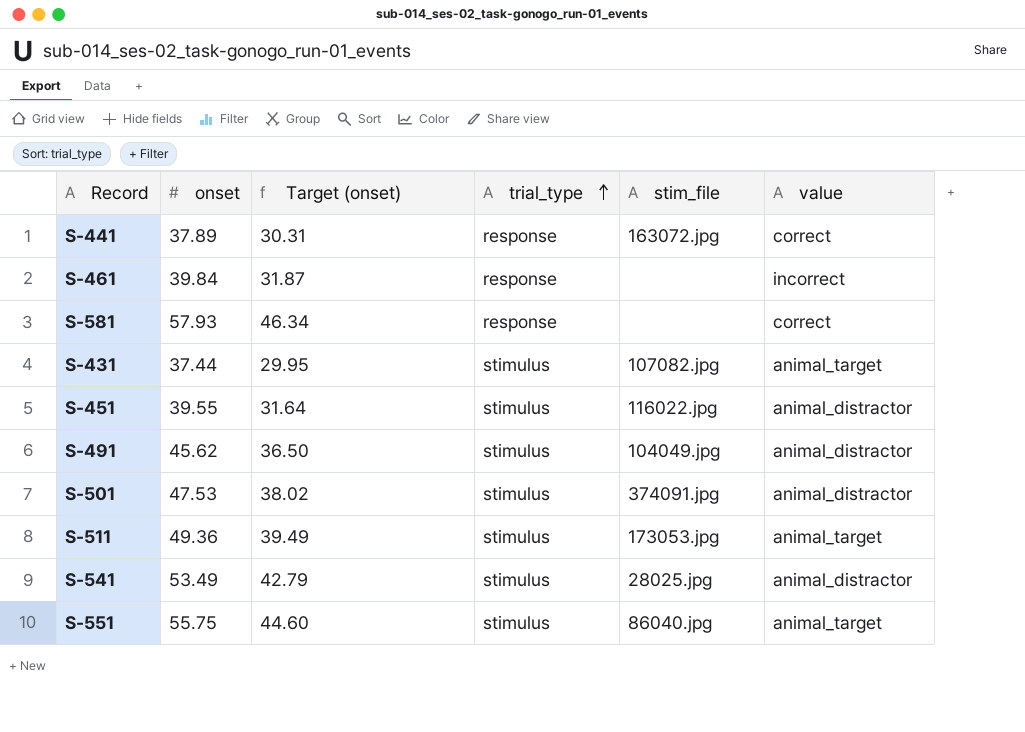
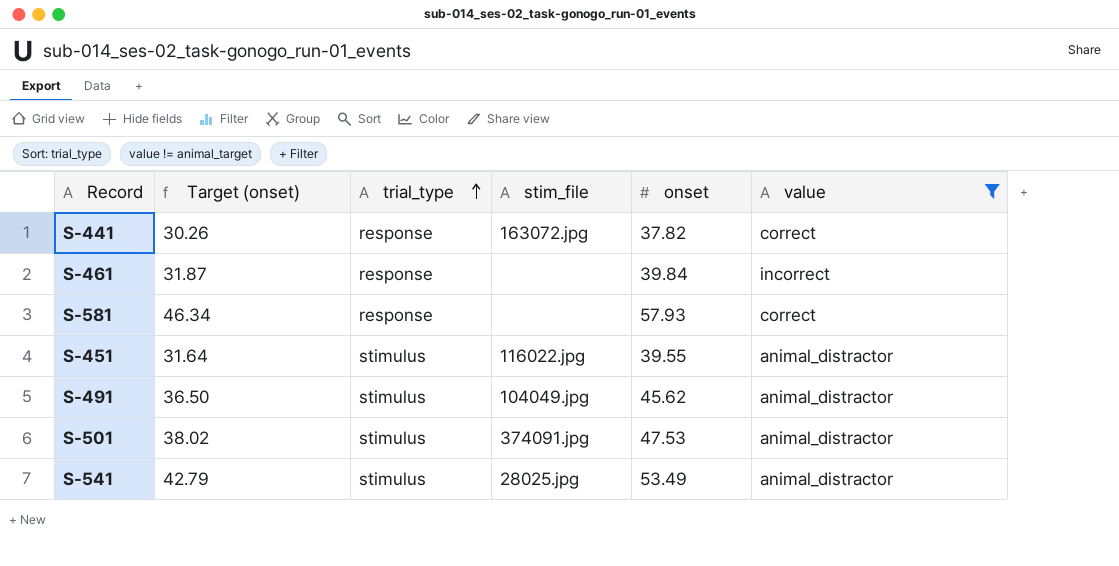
filter: none -> value != animal_target
column onset | position: 2 -> 5
S-441 | Target (onset): 30.31 -> 30.26
S-441 | onset: 37.89 -> 37.82

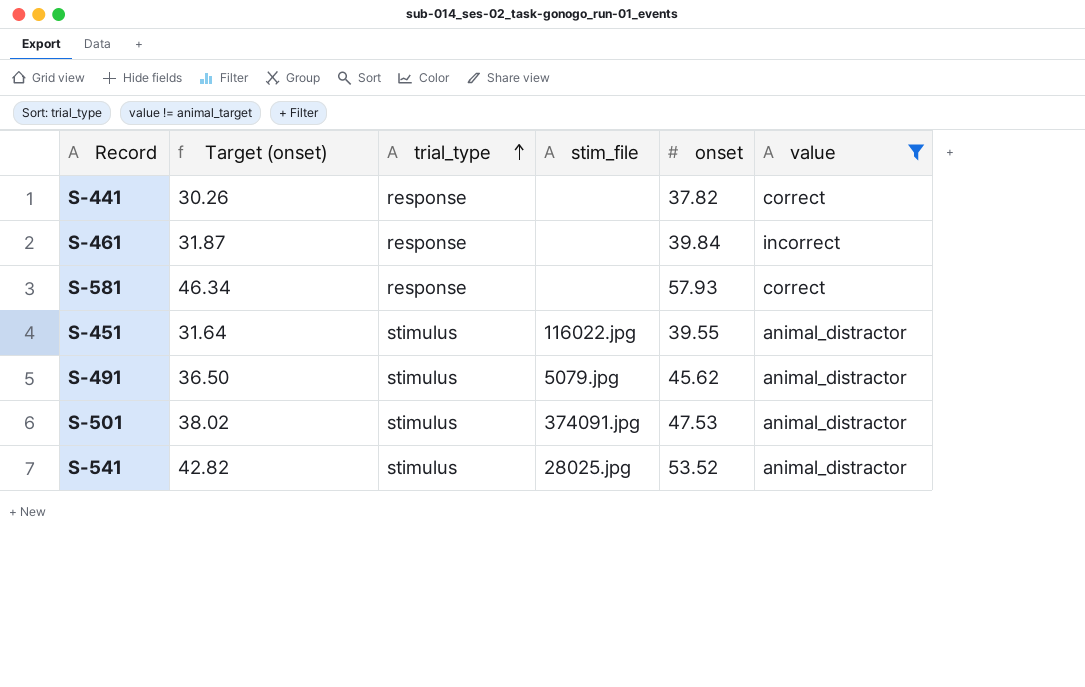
S-441 | stim_file: 163072.jpg -> none
S-491 | stim_file: 104049.jpg -> 5079.jpg
S-541 | Target (onset): 42.79 -> 42.82
S-541 | onset: 53.49 -> 53.52

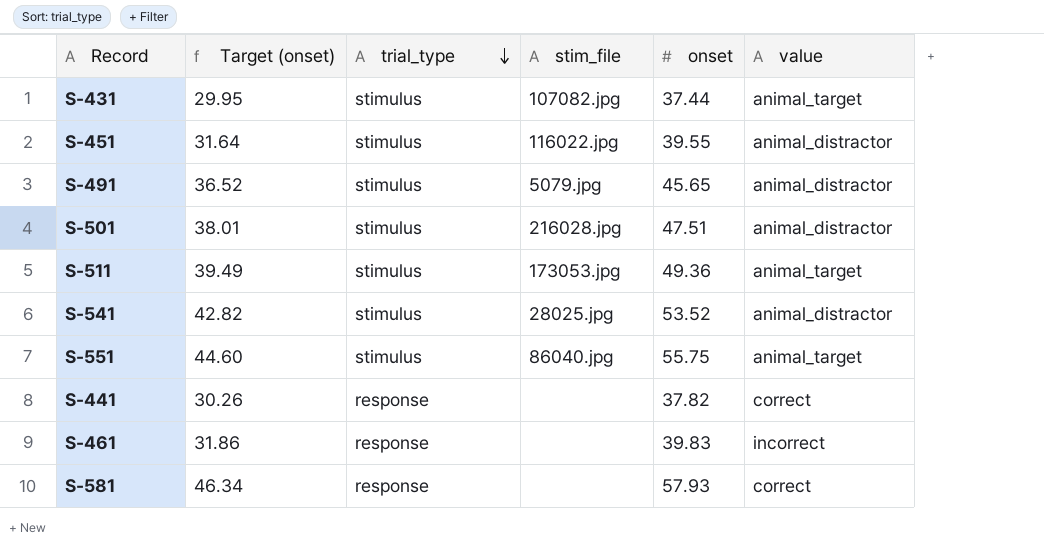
filter: value != animal_target -> none
row order: trial_type ascending -> trial_type descending
S-491 | Target (onset): 36.50 -> 36.52
S-491 | onset: 45.62 -> 45.65
S-501 | Target (onset): 38.02 -> 38.01
S-501 | stim_file: 374091.jpg -> 216028.jpg
S-501 | onset: 47.53 -> 47.51
S-461 | Target (onset): 31.87 -> 31.86
S-461 | onset: 39.84 -> 39.83

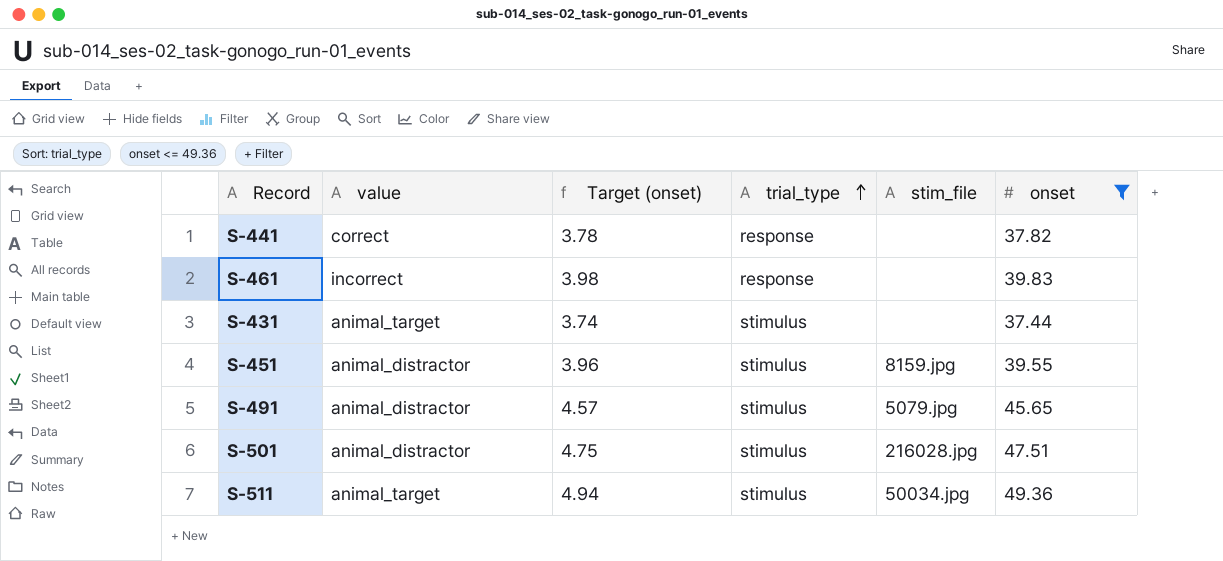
filter: none -> onset <= 49.36
row order: trial_type descending -> trial_type ascending
column value | position: 6 -> 2
column Target (onset) | formula: [onset] * 0.8 -> [onset] * 0.1
S-431 | stim_file: 107082.jpg -> none
S-451 | stim_file: 116022.jpg -> 8159.jpg
S-511 | stim_file: 173053.jpg -> 50034.jpg

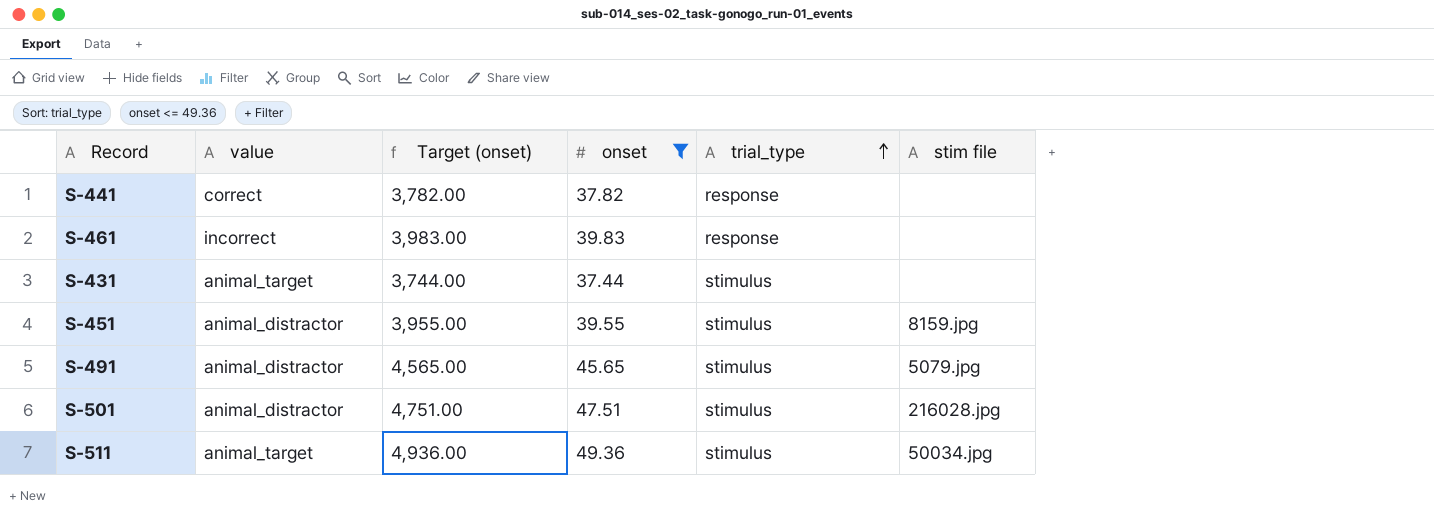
column Target (onset) | formula: [onset] * 0.1 -> [onset] * 100
column onset | position: 6 -> 4
column name: stim_file -> stim file

